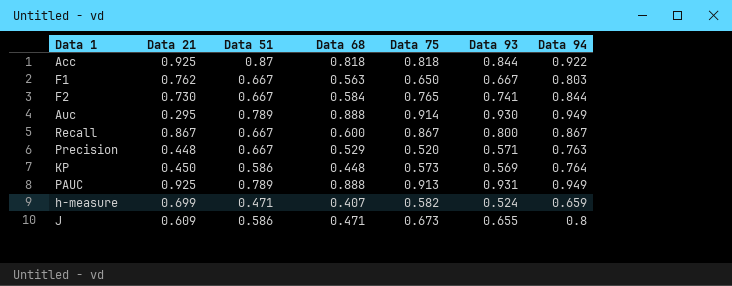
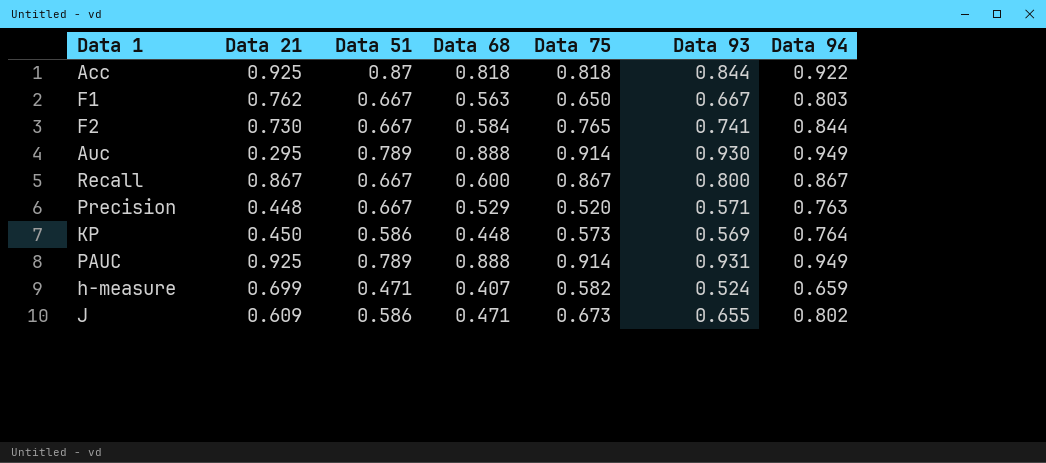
PAUC | Data 75: 0.913 -> 0.914
J | Data 94: 0.8 -> 0.802

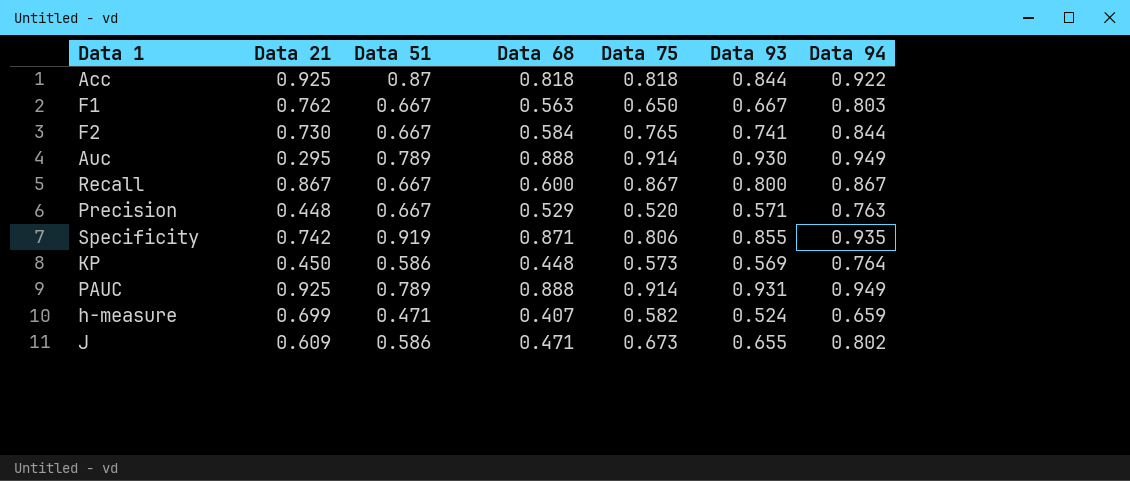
row Specificity: none -> 0.742 | 0.919 | 0.871 | 0.806 | 0.855 | 0.935

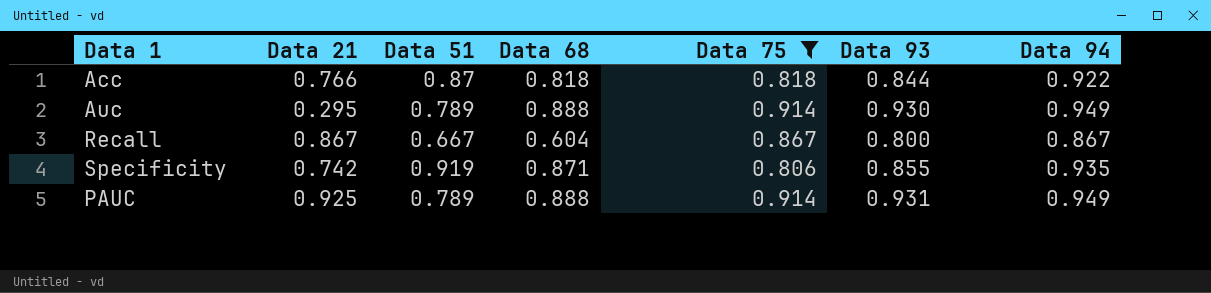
filter: none -> Data 75 >= 0.806
Acc | Data 21: 0.925 -> 0.766
Recall | Data 68: 0.600 -> 0.604

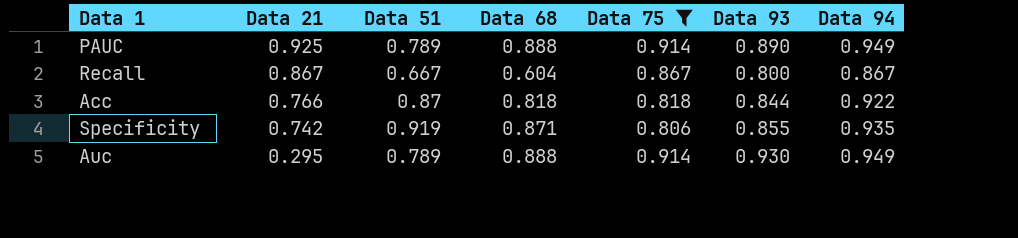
row order: none -> Data 21 descending
PAUC | Data 93: 0.931 -> 0.890

